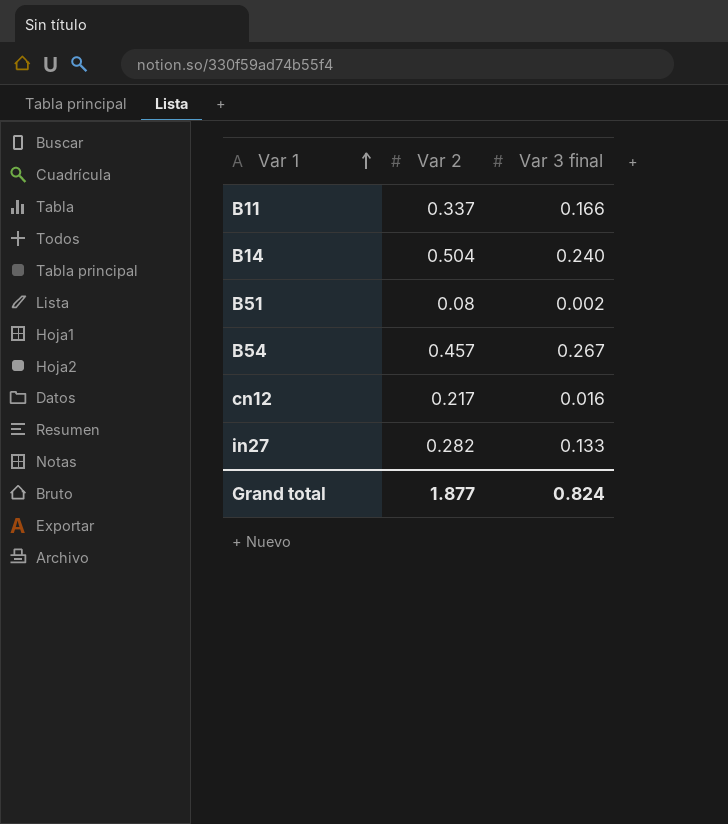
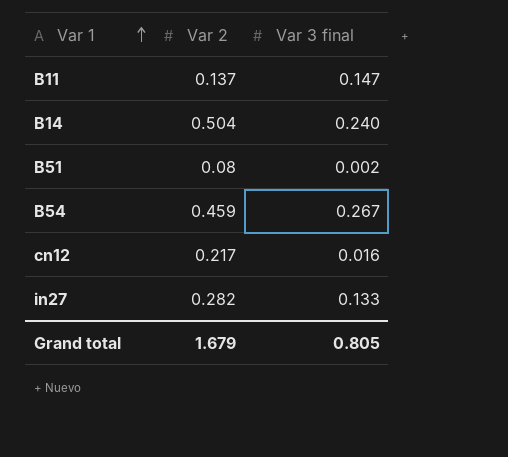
B11 | Var 2: 0.337 -> 0.137
B11 | Var 3 final: 0.166 -> 0.147
B54 | Var 2: 0.457 -> 0.459
Grand total | Var 2: 1.877 -> 1.679
Grand total | Var 3 final: 0.824 -> 0.805

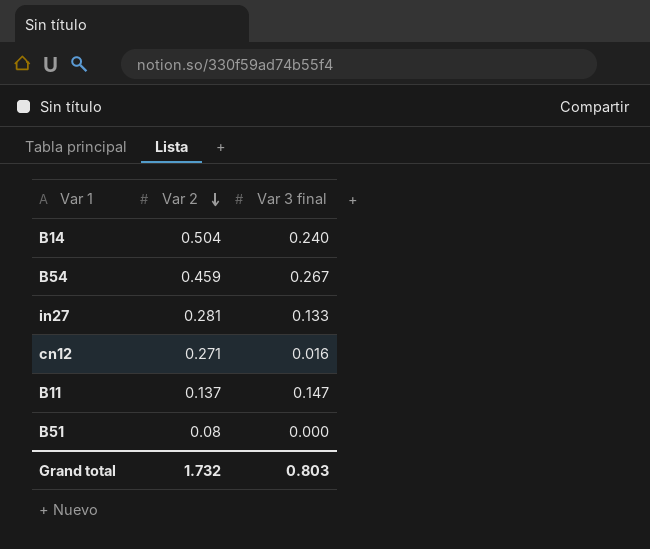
row order: Var 1 ascending -> Var 2 descending
in27 | Var 2: 0.282 -> 0.281
cn12 | Var 2: 0.217 -> 0.271
B51 | Var 3 final: 0.002 -> 0.000
Grand total | Var 2: 1.679 -> 1.732
Grand total | Var 3 final: 0.805 -> 0.803

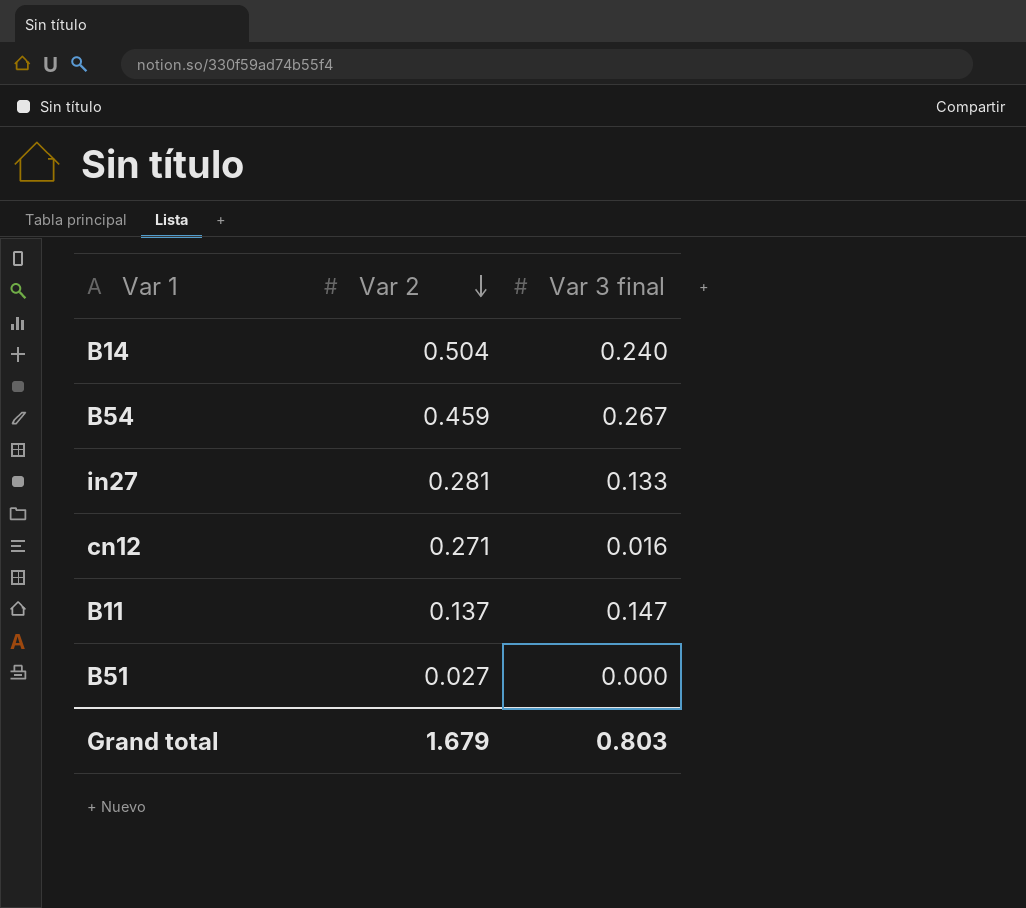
B51 | Var 2: 0.08 -> 0.027
Grand total | Var 2: 1.732 -> 1.679

